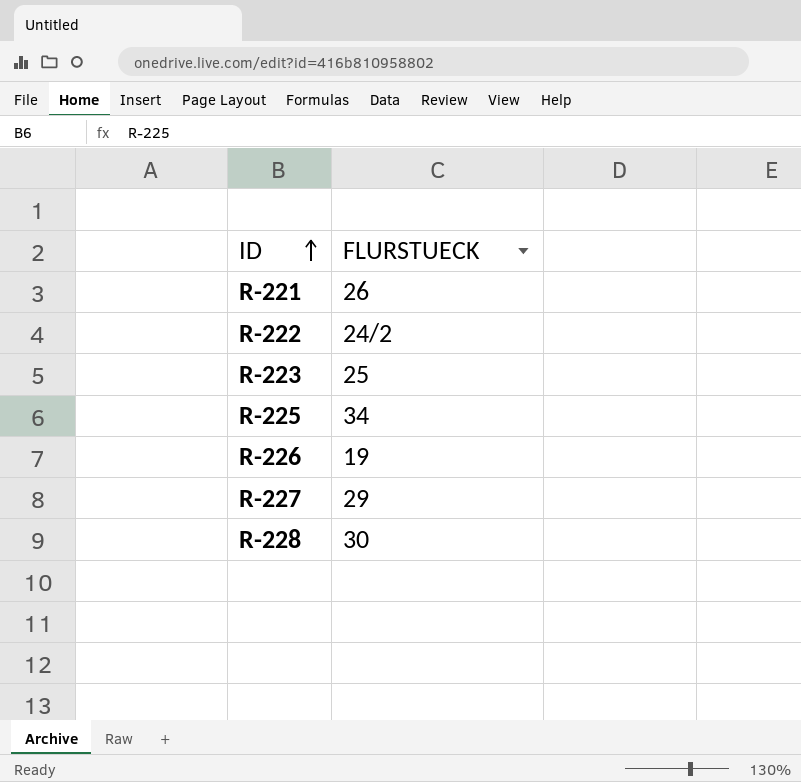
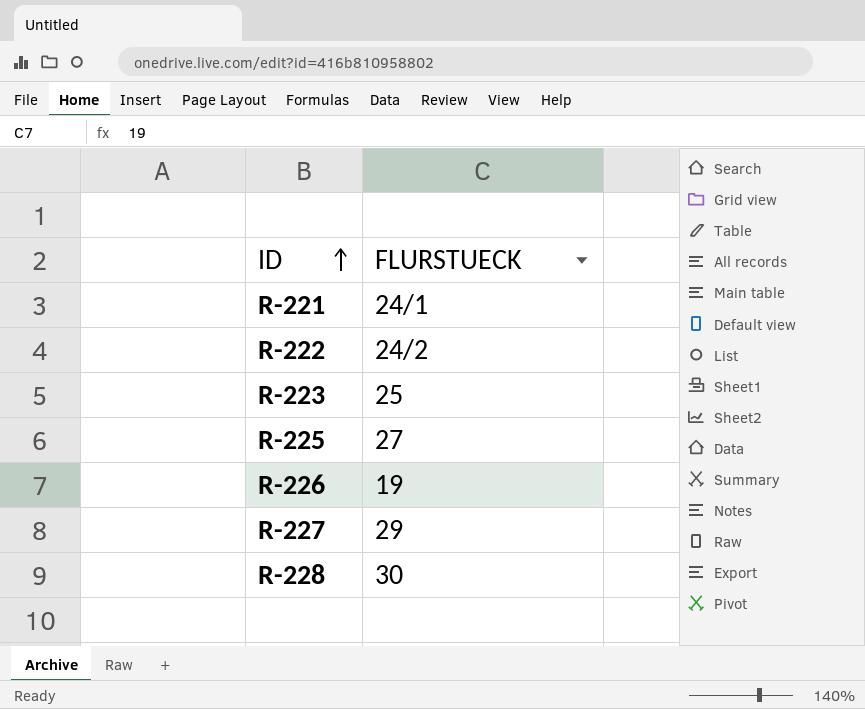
R-221 | FLURSTUECK: 26 -> 24/1
R-225 | FLURSTUECK: 34 -> 27

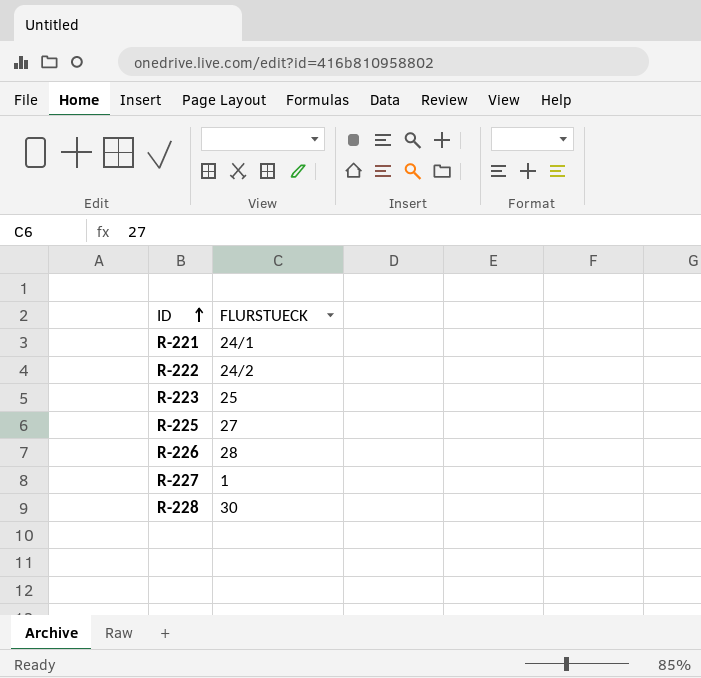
R-226 | FLURSTUECK: 19 -> 28
R-227 | FLURSTUECK: 29 -> 1

